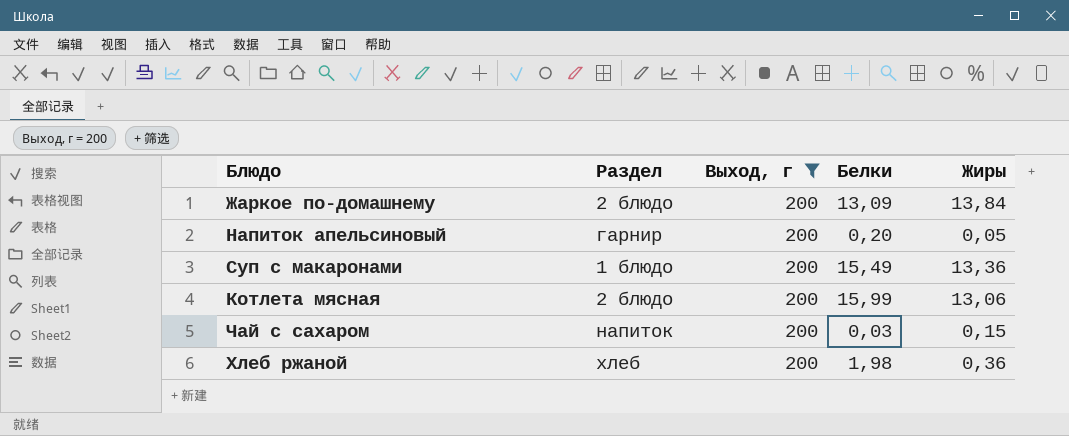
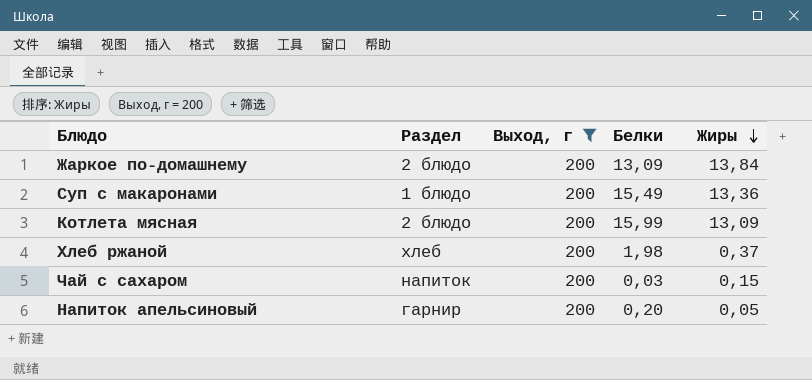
row order: none -> Жиры descending
Котлета мясная | Жиры: 13,06 -> 13,09
Хлеб ржаной | Жиры: 0,36 -> 0,37

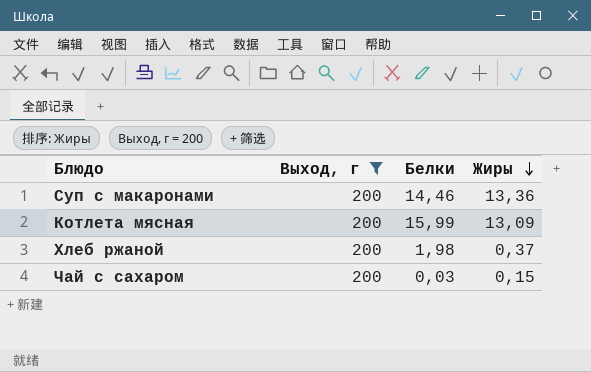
column Раздел | position: 2 -> none
row Жаркое по-домашнему: 2 блюдо | 200 | 13,09 | 13,84 -> none
row Напиток апельсиновый: гарнир | 200 | 0,20 | 0,05 -> none
Суп с макаронами | Белки: 15,49 -> 14,46

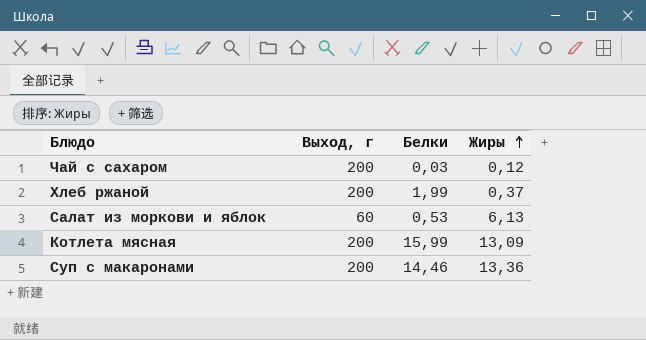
filter: Выход, г = 200 -> none
row order: Жиры descending -> Жиры ascending
Чай с сахаром | Жиры: 0,15 -> 0,12
Хлеб ржаной | Белки: 1,98 -> 1,99

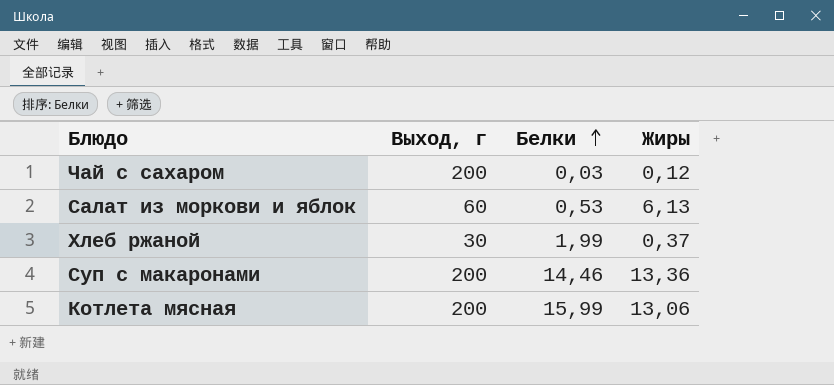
row order: Жиры ascending -> Белки ascending
Хлеб ржаной | Выход, г: 200 -> 30
Котлета мясная | Жиры: 13,09 -> 13,06

